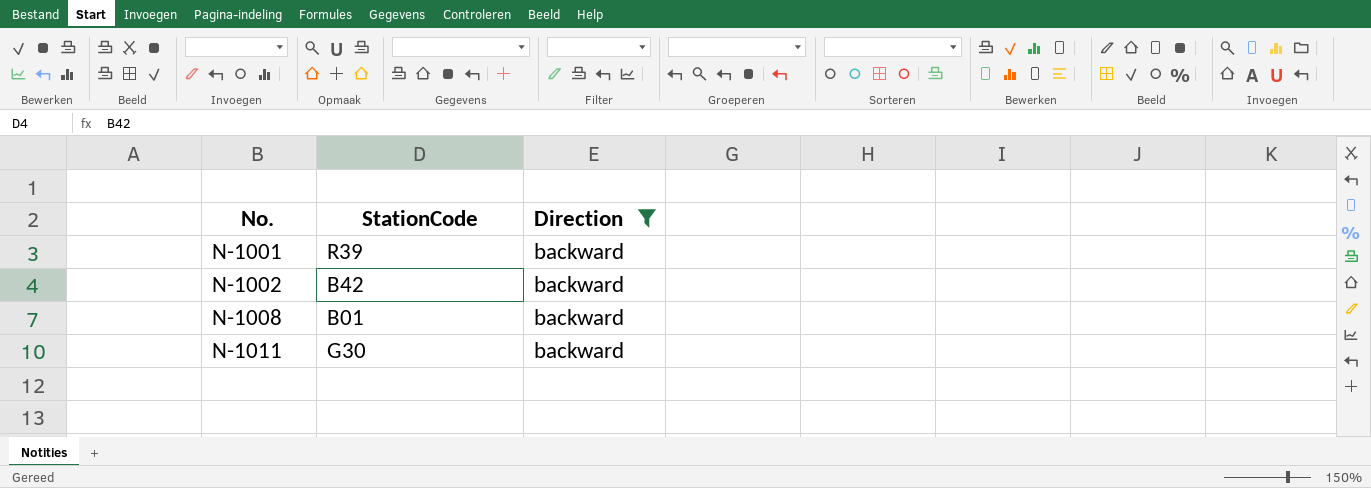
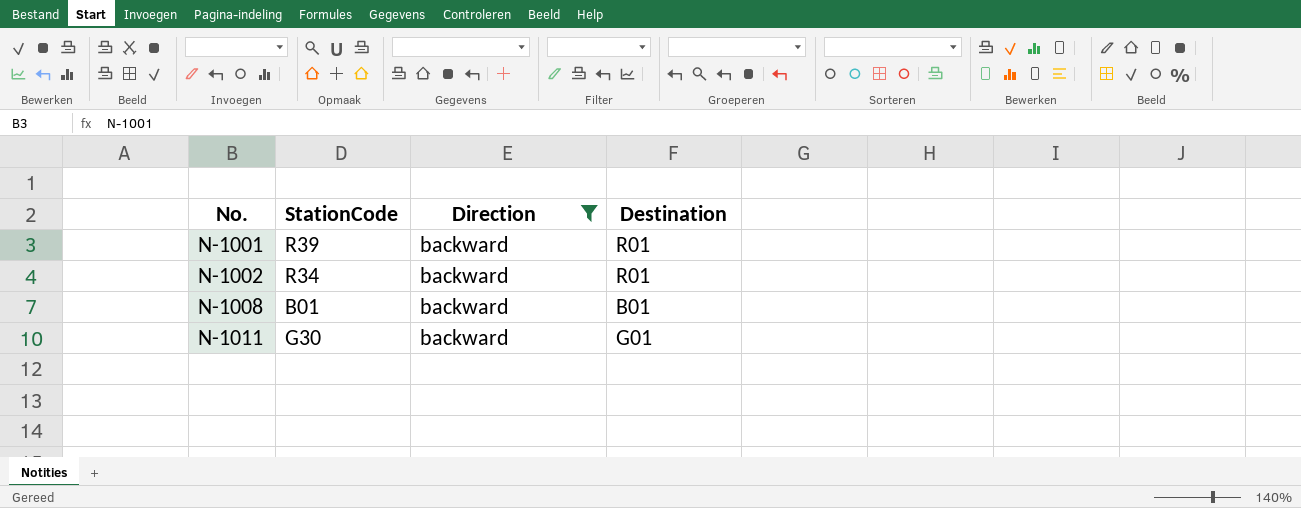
column Destination | position: none -> 4
N-1002 | StationCode: B42 -> R34

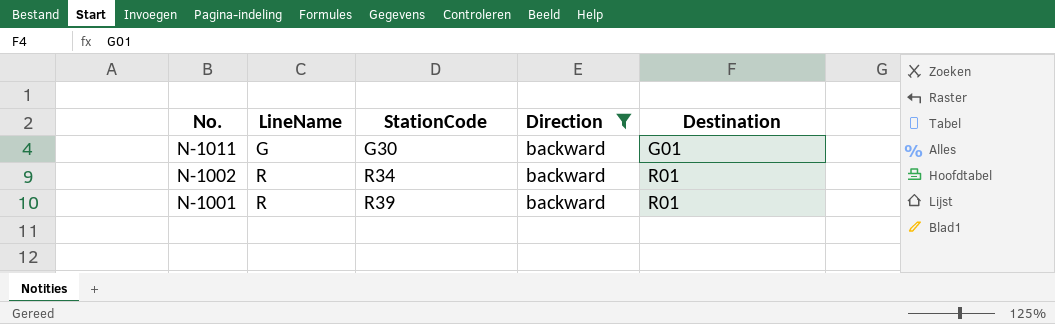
row order: No. ascending -> No. descending
column LineName | position: none -> 2
row N-1008: B01 | backward | B01 -> none

